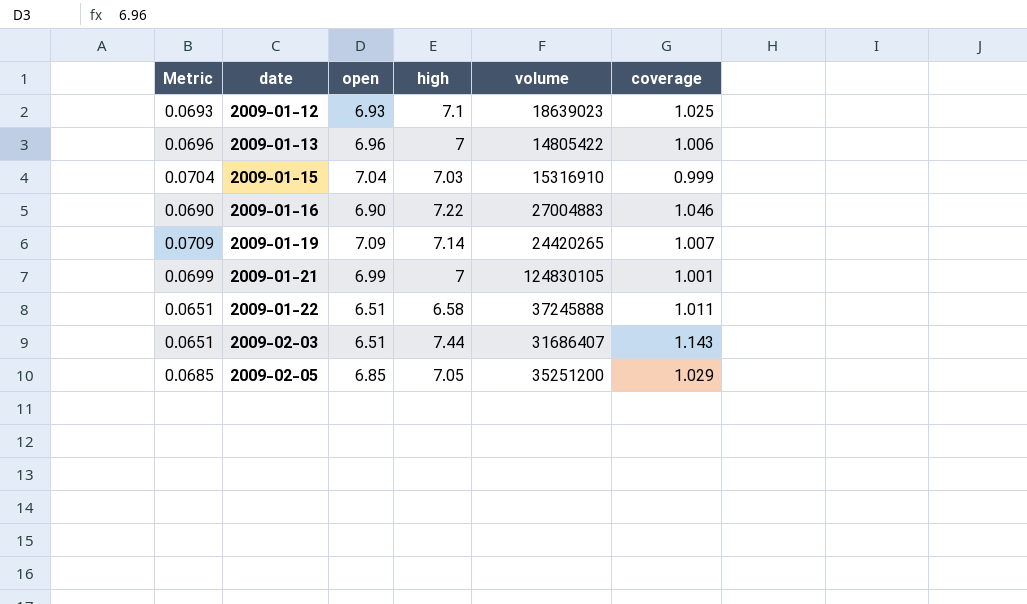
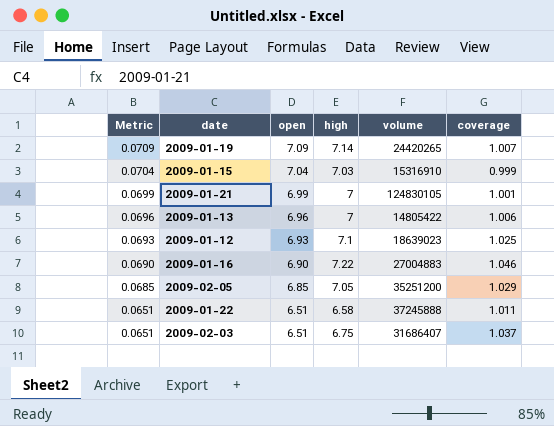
row order: date ascending -> Metric descending
2009-02-03 | high: 7.44 -> 6.75
2009-02-03 | coverage: 1.143 -> 1.037

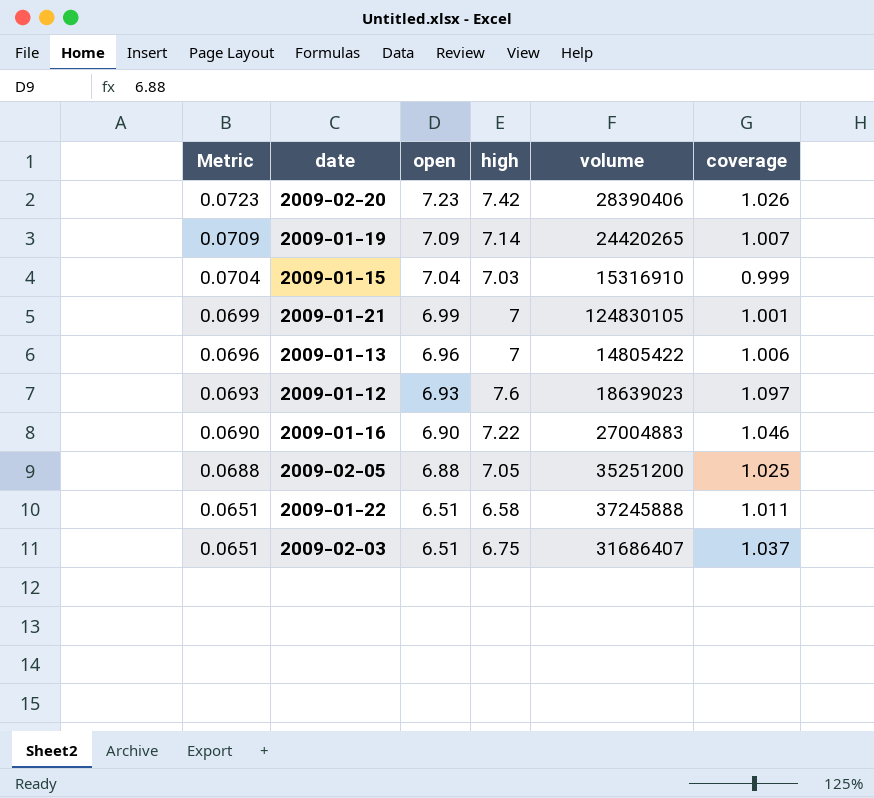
row 2009-02-20: none -> 0.0723 | 7.23 | 7.42 | 28390406 | 1.026
2009-01-12 | high: 7.1 -> 7.6
2009-01-12 | coverage: 1.025 -> 1.097
2009-02-05 | Metric: 0.0685 -> 0.0688
2009-02-05 | open: 6.85 -> 6.88
2009-02-05 | coverage: 1.029 -> 1.025

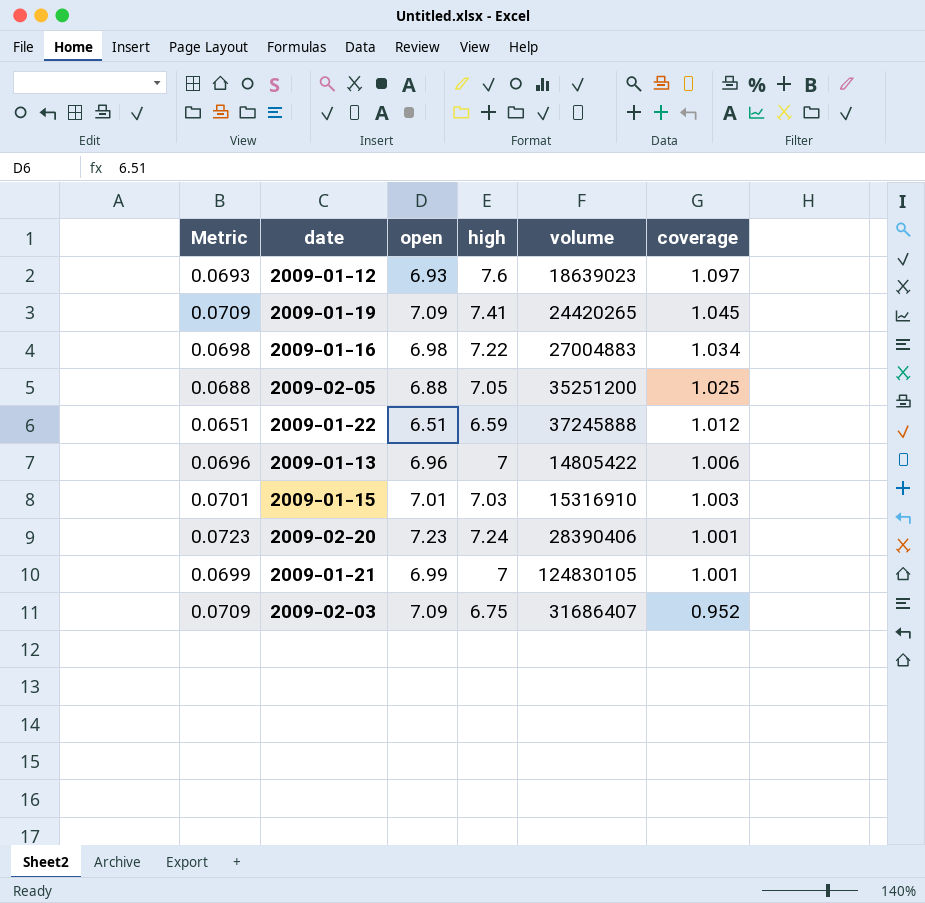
row order: Metric descending -> coverage descending
2009-01-19 | high: 7.14 -> 7.41
2009-01-19 | coverage: 1.007 -> 1.045
2009-01-16 | Metric: 0.0690 -> 0.0698
2009-01-16 | open: 6.90 -> 6.98
2009-01-16 | coverage: 1.046 -> 1.034
2009-01-22 | high: 6.58 -> 6.59
2009-01-22 | coverage: 1.011 -> 1.012
2009-01-15 | Metric: 0.0704 -> 0.0701
2009-01-15 | open: 7.04 -> 7.01
2009-01-15 | coverage: 0.999 -> 1.003
2009-02-20 | high: 7.42 -> 7.24
2009-02-20 | coverage: 1.026 -> 1.001
2009-02-03 | Metric: 0.0651 -> 0.0709
2009-02-03 | open: 6.51 -> 7.09
2009-02-03 | coverage: 1.037 -> 0.952

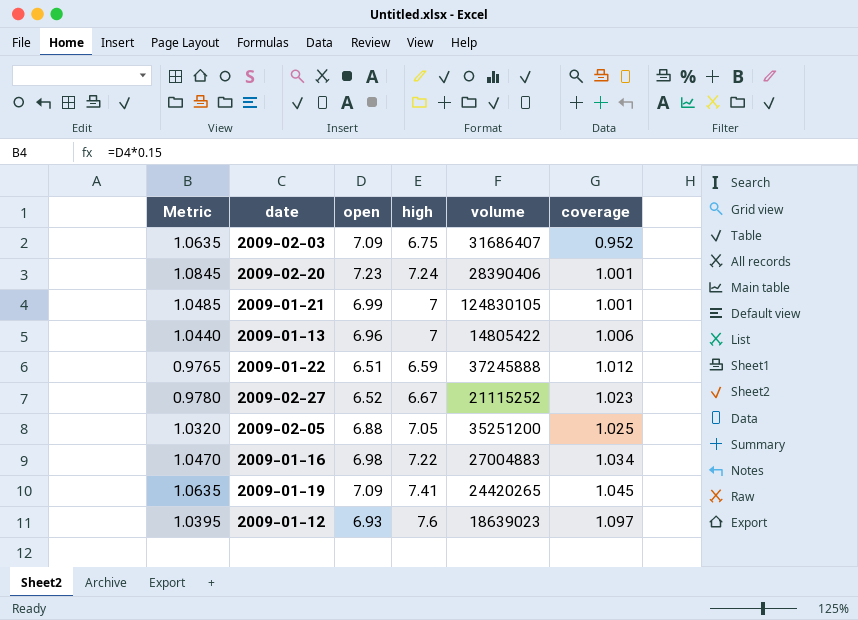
row order: coverage descending -> coverage ascending
column Metric | formula: [open] * 0.01 -> [open] * 0.15
row 2009-01-15: 0.0701 | 7.01 | 7.03 | 15316910 | 1.003 -> none
row 2009-02-27: none -> 0.9780 | 6.52 | 6.67 | 21115252 | 1.023

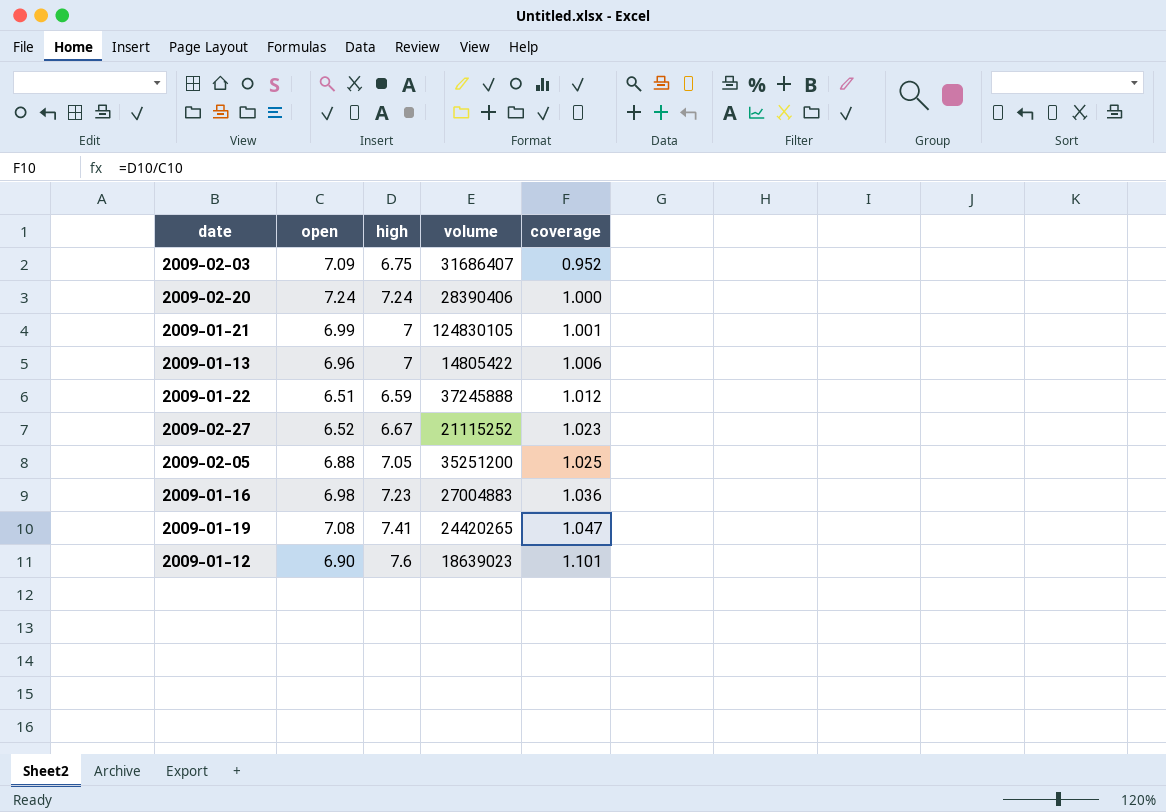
column Metric | formula: [open] * 0.15 -> none
2009-02-20 | open: 7.23 -> 7.24
2009-02-20 | coverage: 1.001 -> 1.000
2009-01-16 | high: 7.22 -> 7.23
2009-01-16 | coverage: 1.034 -> 1.036
2009-01-19 | open: 7.09 -> 7.08
2009-01-19 | coverage: 1.045 -> 1.047
2009-01-12 | open: 6.93 -> 6.90
2009-01-12 | coverage: 1.097 -> 1.101

